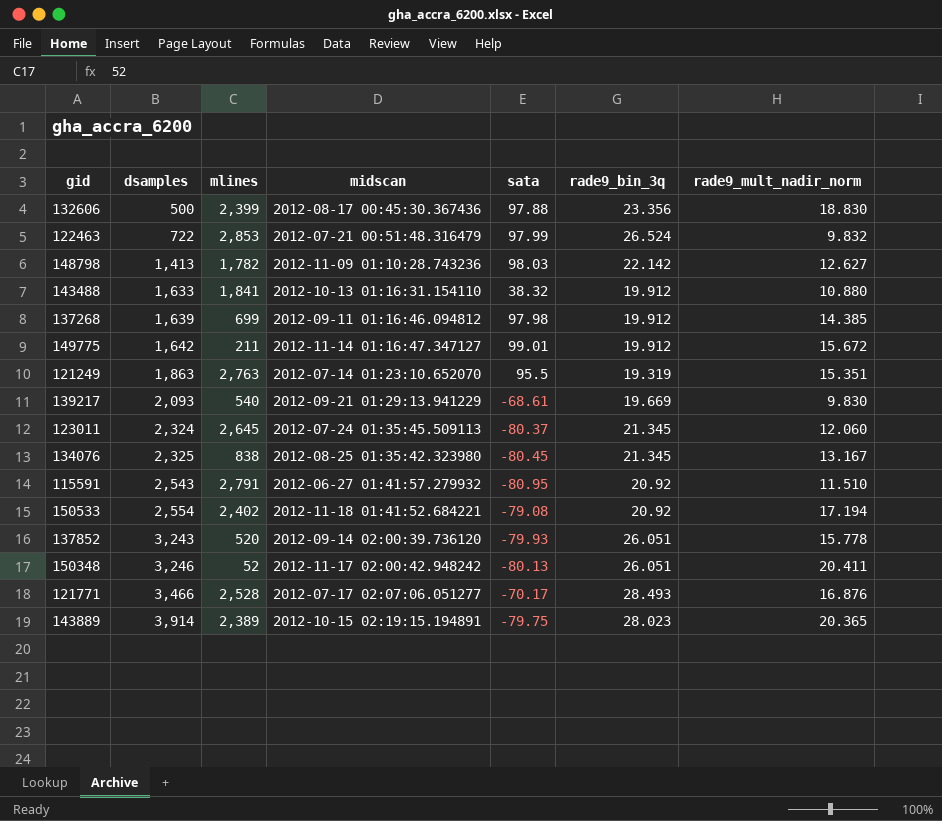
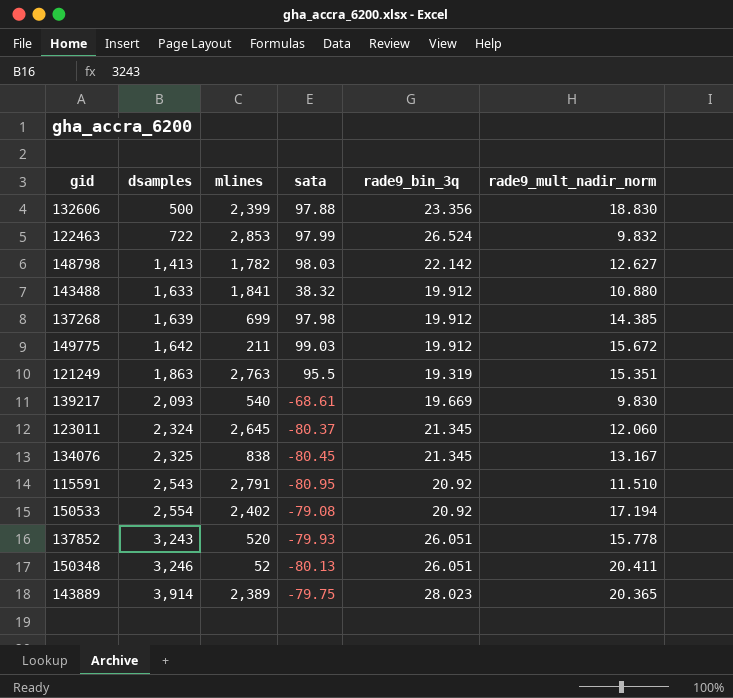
column midscan | position: 4 -> none
row 121771: 3,466 | 2,528 | 2012-07-17 02:07:06.051277 | -70.17 | 28.493 | 16.876 -> none
149775 | sata: 99.01 -> 99.03

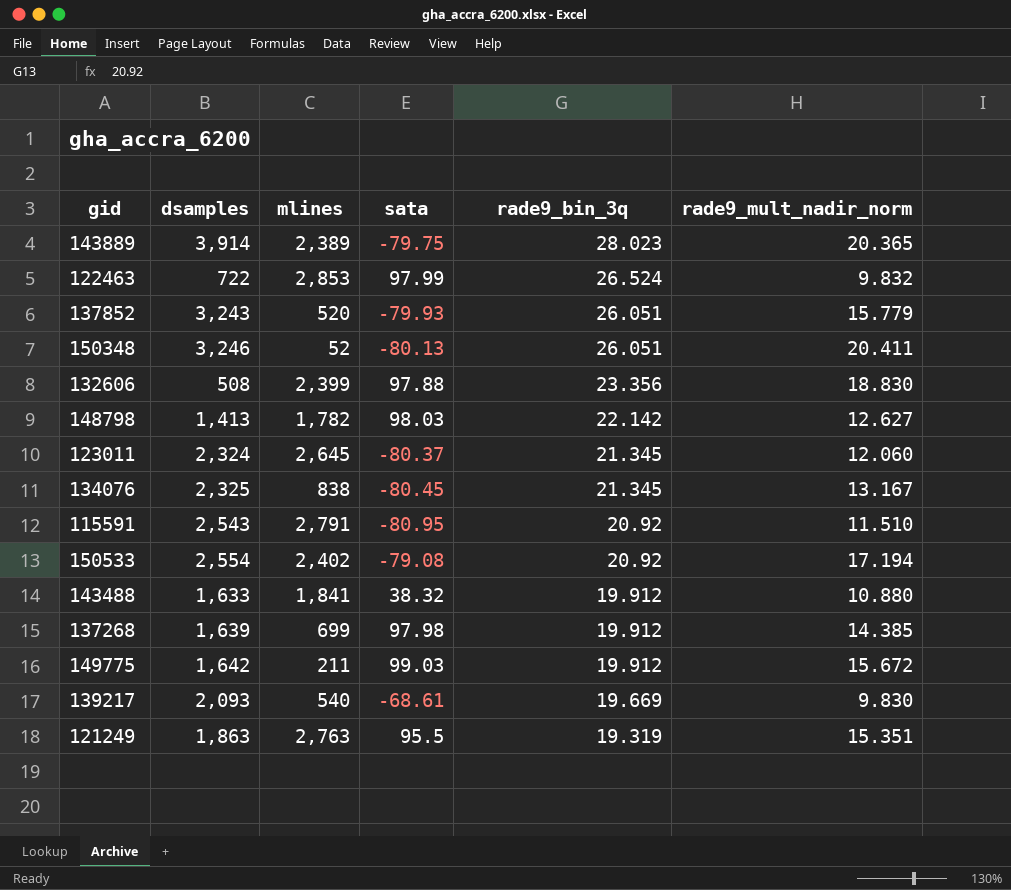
row order: dsamples ascending -> rade9_bin_3q descending
137852 | rade9_mult_nadir_norm: 15.778 -> 15.779
132606 | dsamples: 500 -> 508

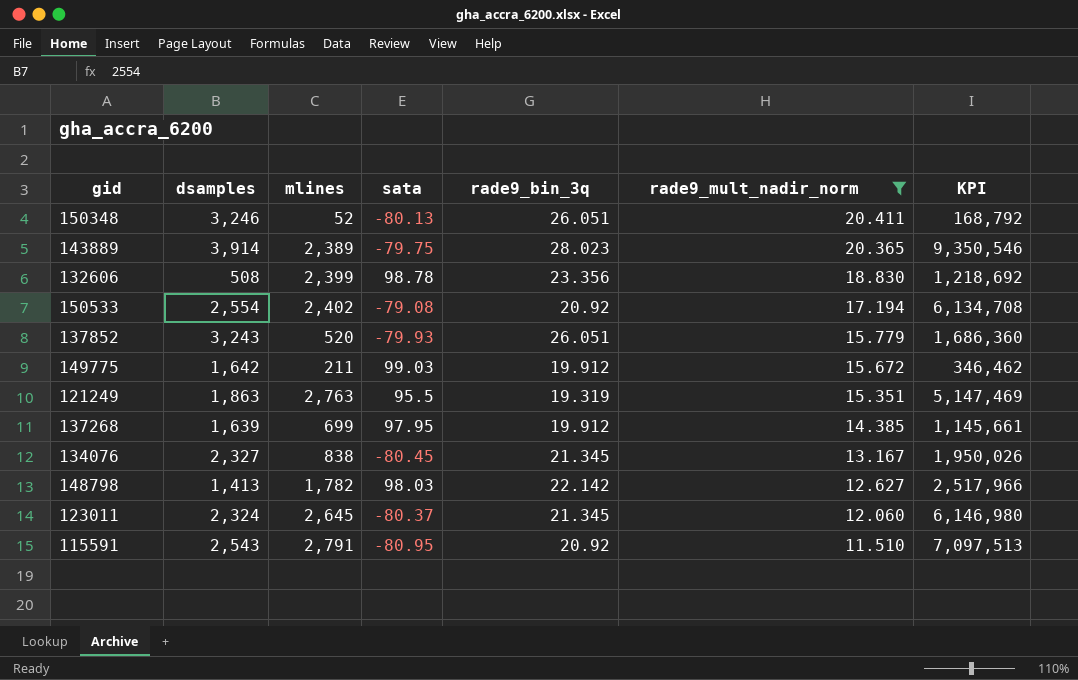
filter: none -> rade9_mult_nadir_norm >= 11.510
row order: rade9_bin_3q descending -> rade9_mult_nadir_norm descending
column KPI | formula: none -> [dsamples] * [mlines]
132606 | sata: 97.88 -> 98.78
137268 | sata: 97.98 -> 97.95
134076 | dsamples: 2,325 -> 2,327

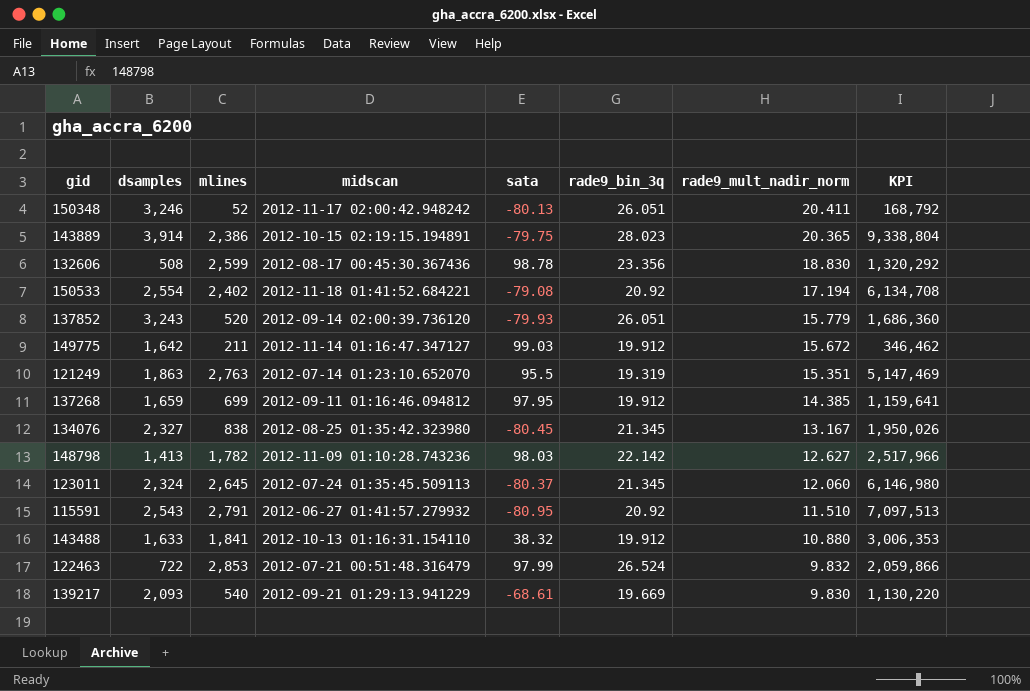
filter: rade9_mult_nadir_norm >= 11.510 -> none
column midscan | position: none -> 4
143889 | mlines: 2,389 -> 2,386
143889 | KPI: 9,350,546 -> 9,338,804
132606 | mlines: 2,399 -> 2,599
132606 | KPI: 1,218,692 -> 1,320,292
137268 | dsamples: 1,639 -> 1,659
137268 | KPI: 1,145,661 -> 1,159,641

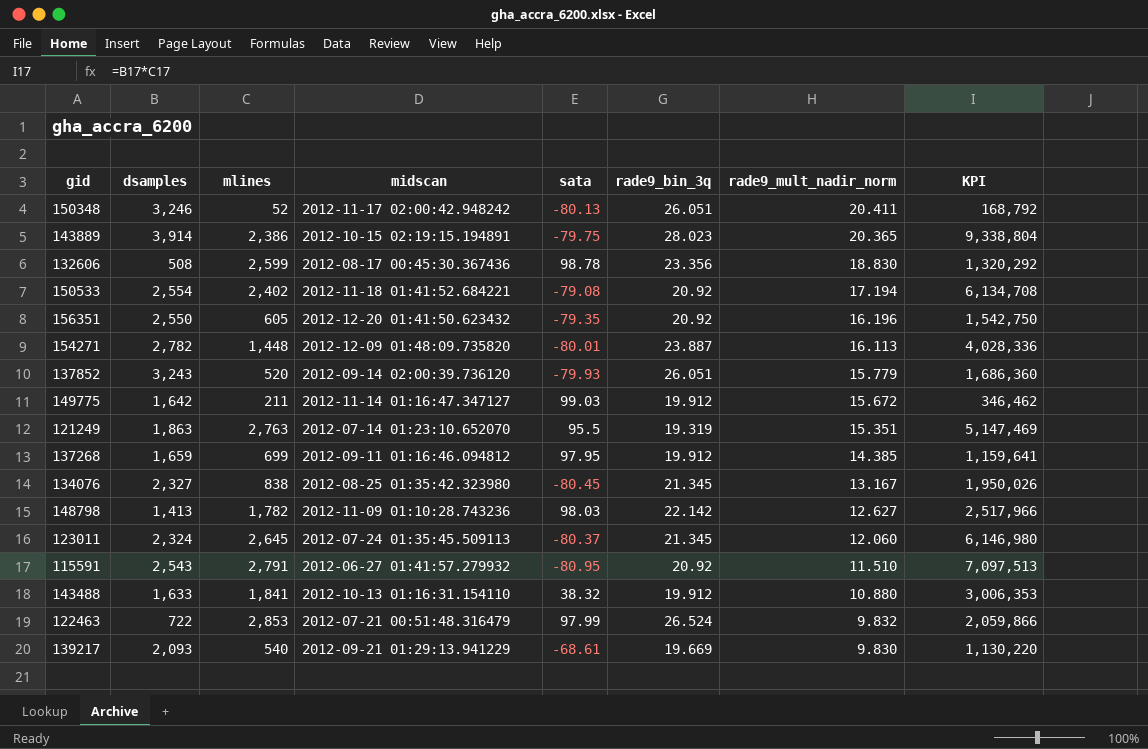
row 156351: none -> 2,550 | 605 | 2012-12-20 01:41:50.623432 | -79.35 | 20.92 | 16.196 | 1,542,750
row 154271: none -> 2,782 | 1,448 | 2012-12-09 01:48:09.735820 | -80.01 | 23.887 | 16.113 | 4,028,336

